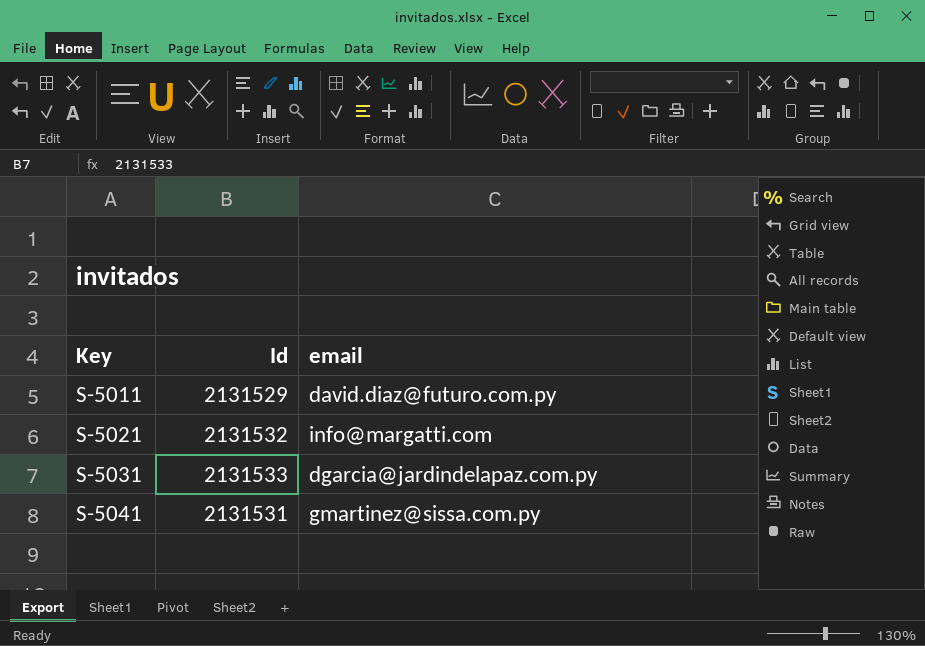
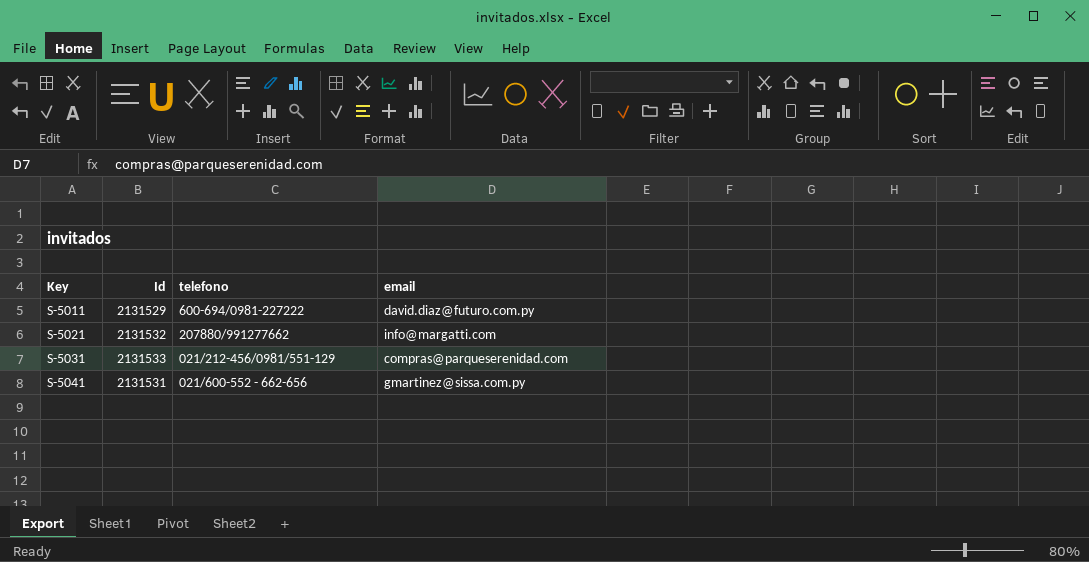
column telefono | position: none -> 3
S-5031 | email: dgarcia@jardindelapaz.com.py -> compras@parqueserenidad.com

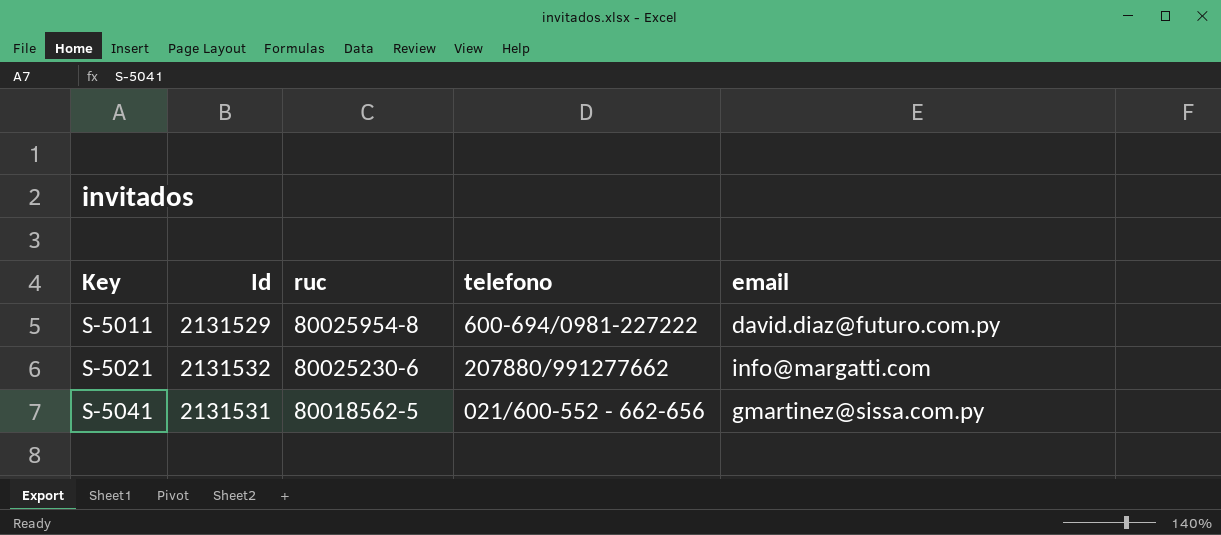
column ruc | position: none -> 3
row S-5031: 2131533 | 021/212-456/0981/551-129 | compras@parqueserenidad.com -> none

